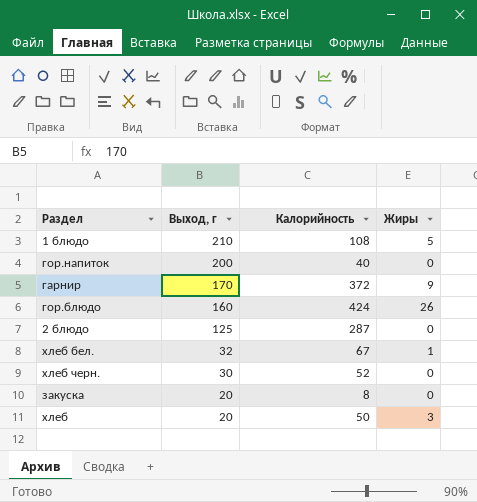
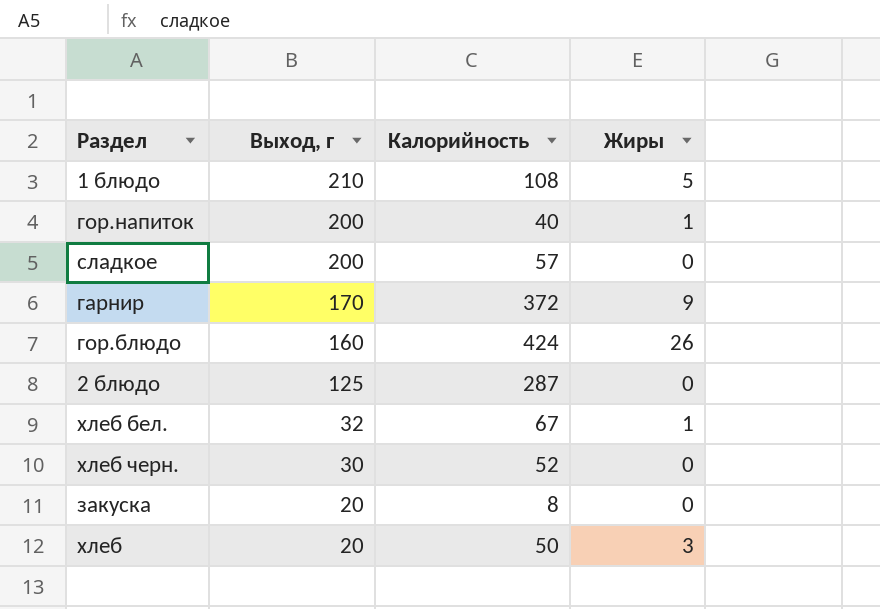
гор.напиток | Жиры: 0 -> 1
row сладкое: none -> 200 | 57 | 0

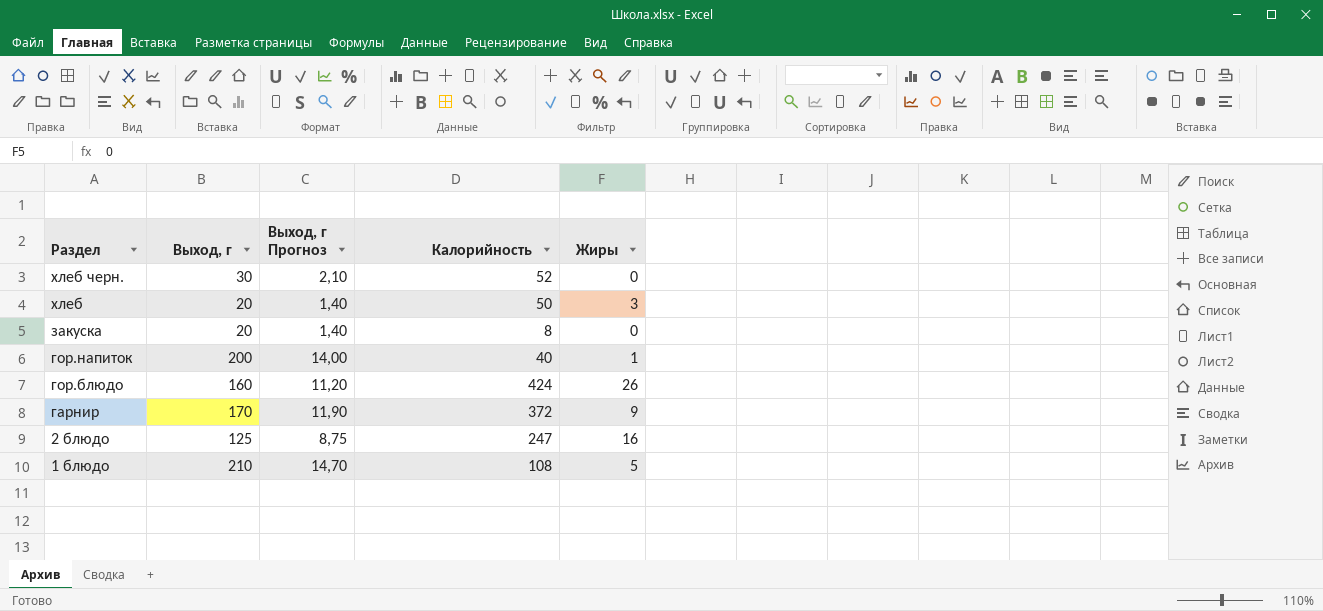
row order: Выход, г descending -> Раздел descending
column Выход, г Прогноз | formula: none -> [Выход, г] * 0,07
row сладкое: 200 | 57 | 0 -> none
row хлеб бел.: 32 | 67 | 1 -> none
2 блюдо | Калорийность: 287 -> 247
2 блюдо | Жиры: 0 -> 16

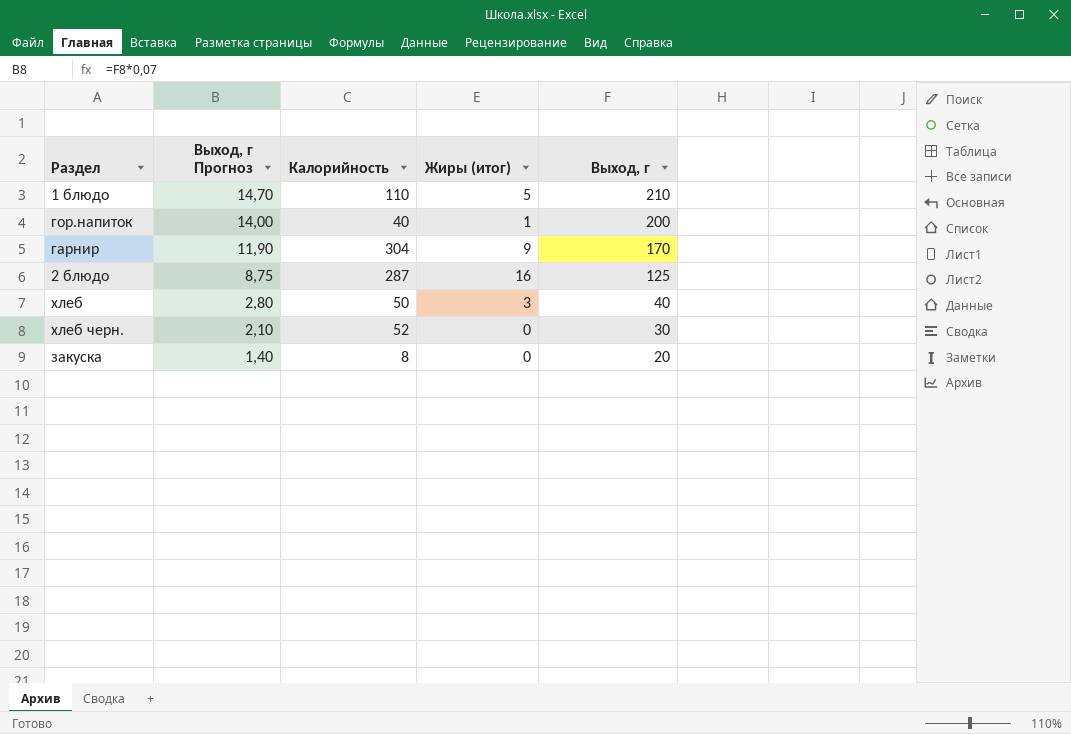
row order: Раздел descending -> Выход, г Прогноз descending
column name: Жиры -> Жиры (итог)
column Выход, г | position: 2 -> 5
row гор.блюдо: 160 | 11,20 | 424 | 26 -> none
1 блюдо | Калорийность: 108 -> 110
гарнир | Калорийность: 372 -> 304
2 блюдо | Калорийность: 247 -> 287
хлеб | Выход, г Прогноз: 1,40 -> 2,80
хлеб | Выход, г: 20 -> 40

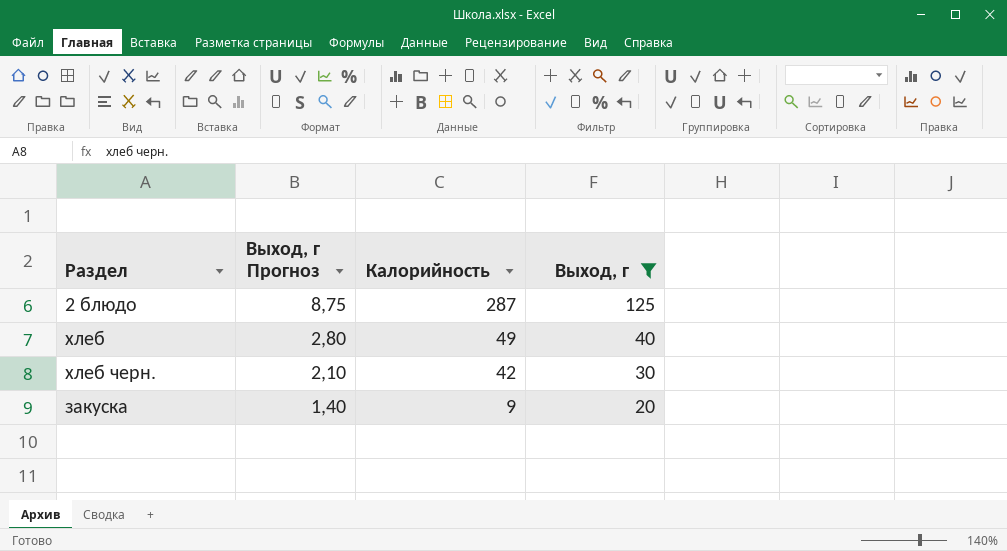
filter: none -> Выход, г <= 125
column Жиры (итог) | position: 4 -> none
хлеб | Калорийность: 50 -> 49
хлеб черн. | Калорийность: 52 -> 42
закуска | Калорийность: 8 -> 9

